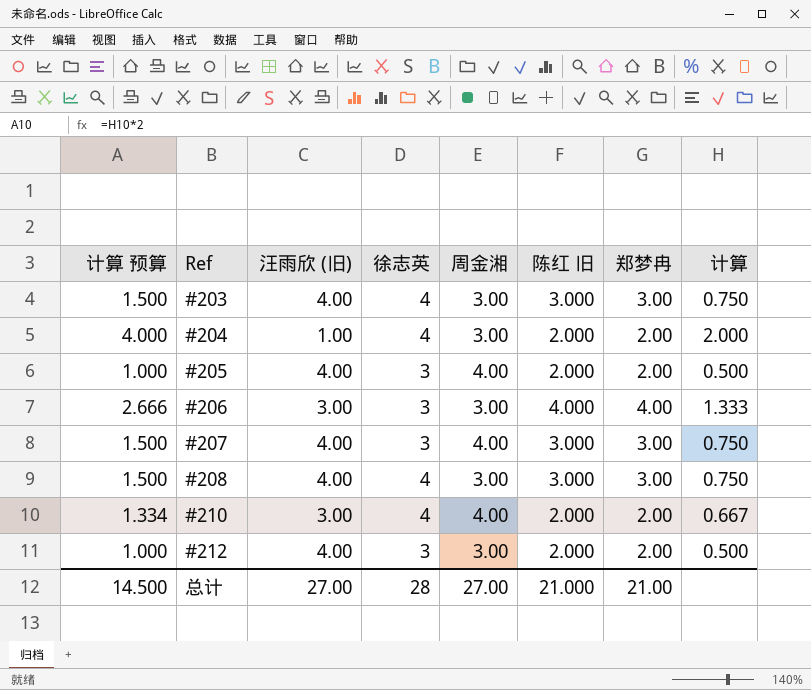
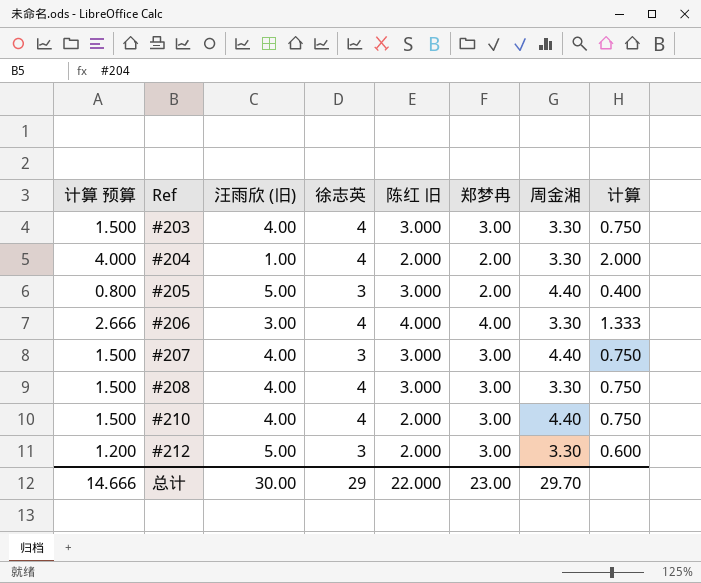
column 周金湘 | position: 5 -> 7
#203 | 周金湘: 3.00 -> 3.30
#204 | 周金湘: 3.00 -> 3.30
#205 | 计算 预算: 1.000 -> 0.800
#205 | 汪雨欣 (旧): 4.00 -> 5.00
#205 | 陈红 旧: 2.000 -> 3.000
#205 | 周金湘: 4.00 -> 4.40
#205 | 计算: 0.500 -> 0.400
#206 | 徐志英: 3 -> 4
#206 | 周金湘: 3.00 -> 3.30
#207 | 周金湘: 4.00 -> 4.40
#208 | 周金湘: 3.00 -> 3.30
#210 | 计算 预算: 1.334 -> 1.500
#210 | 汪雨欣 (旧): 3.00 -> 4.00
#210 | 郑梦冉: 2.00 -> 3.00
#210 | 周金湘: 4.00 -> 4.40
#210 | 计算: 0.667 -> 0.750
#212 | 计算 预算: 1.000 -> 1.200
#212 | 汪雨欣 (旧): 4.00 -> 5.00
#212 | 郑梦冉: 2.00 -> 3.00
#212 | 周金湘: 3.00 -> 3.30
#212 | 计算: 0.500 -> 0.600
总计 | 计算 预算: 14.500 -> 14.666
总计 | 汪雨欣 (旧): 27.00 -> 30.00
总计 | 徐志英: 28 -> 29
总计 | 陈红 旧: 21.000 -> 22.000
总计 | 郑梦冉: 21.00 -> 23.00
总计 | 周金湘: 27.00 -> 29.70

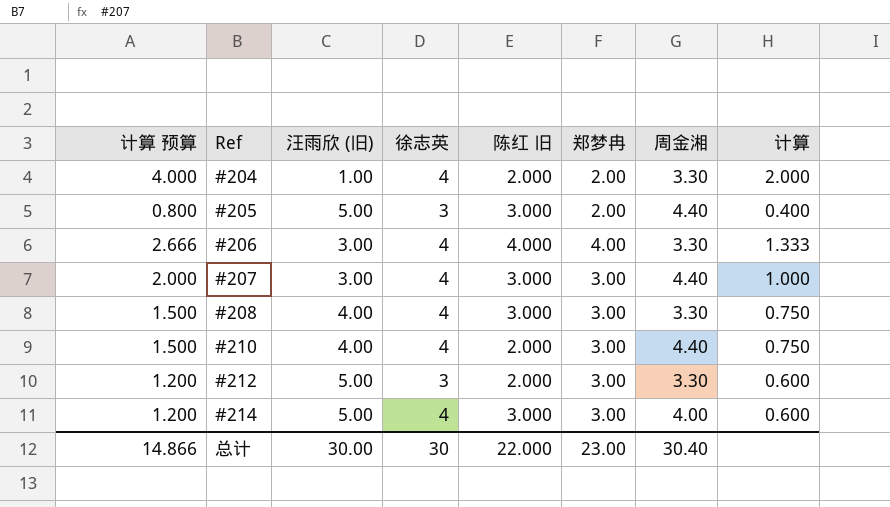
row #203: 1.500 | 4.00 | 4 | 3.000 | 3.00 | 3.30 | 0.750 -> none
#207 | 计算 预算: 1.500 -> 2.000
#207 | 汪雨欣 (旧): 4.00 -> 3.00
#207 | 徐志英: 3 -> 4
#207 | 计算: 0.750 -> 1.000
row #214: none -> 1.200 | 5.00 | 4 | 3.000 | 3.00 | 4.00 | 0.600
总计 | 计算 预算: 14.666 -> 14.866
总计 | 徐志英: 29 -> 30
总计 | 周金湘: 29.70 -> 30.40

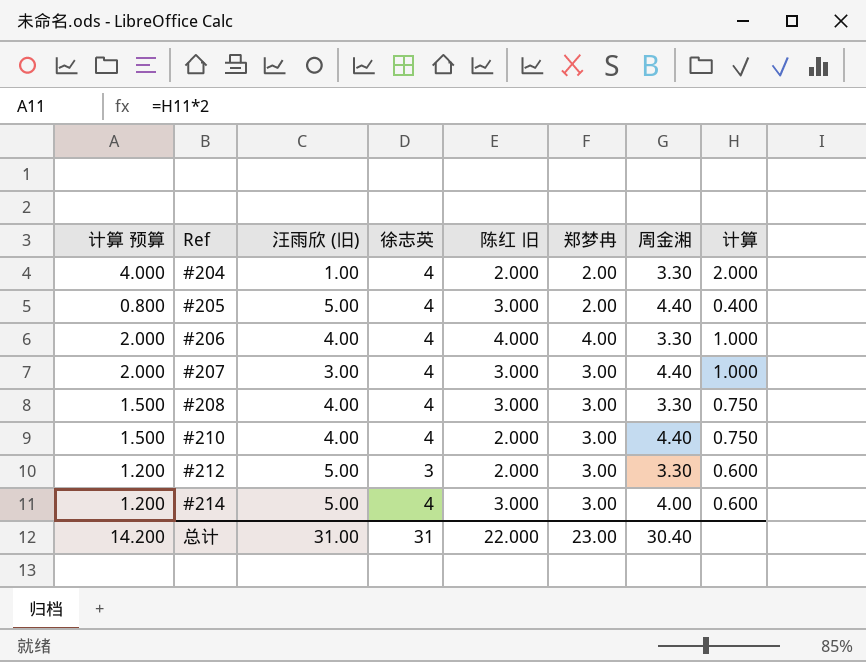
#205 | 徐志英: 3 -> 4
#206 | 计算 预算: 2.666 -> 2.000
#206 | 汪雨欣 (旧): 3.00 -> 4.00
#206 | 计算: 1.333 -> 1.000
总计 | 计算 预算: 14.866 -> 14.200
总计 | 汪雨欣 (旧): 30.00 -> 31.00
总计 | 徐志英: 30 -> 31

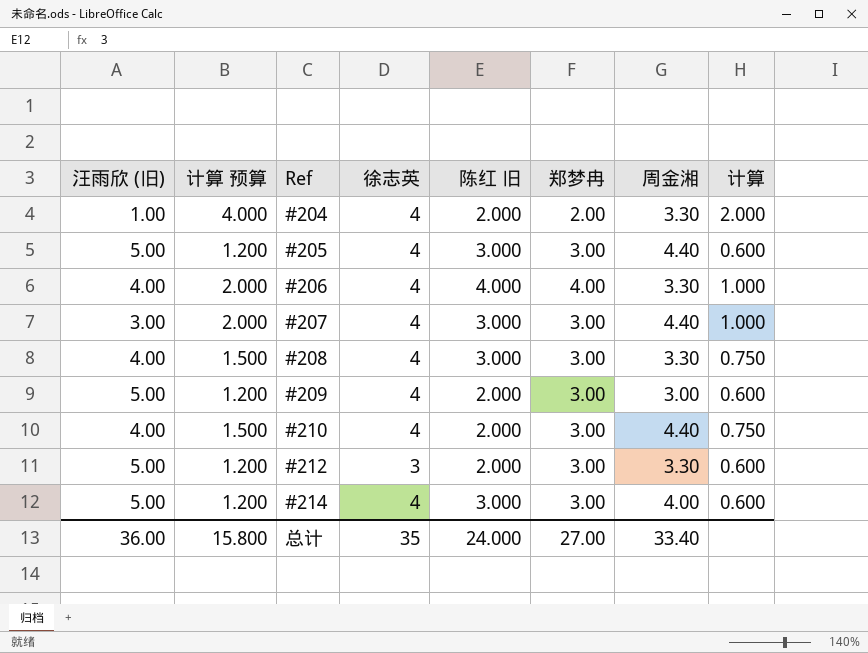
column 汪雨欣 (旧) | position: 3 -> 1
#205 | 计算 预算: 0.800 -> 1.200
#205 | 郑梦冉: 2.00 -> 3.00
#205 | 计算: 0.400 -> 0.600
row #209: none -> 5.00 | 1.200 | 4 | 2.000 | 3.00 | 3.00 | 0.600
总计 | 汪雨欣 (旧): 31.00 -> 36.00
总计 | 计算 预算: 14.200 -> 15.800
总计 | 徐志英: 31 -> 35
总计 | 陈红 旧: 22.000 -> 24.000
总计 | 郑梦冉: 23.00 -> 27.00
总计 | 周金湘: 30.40 -> 33.40

